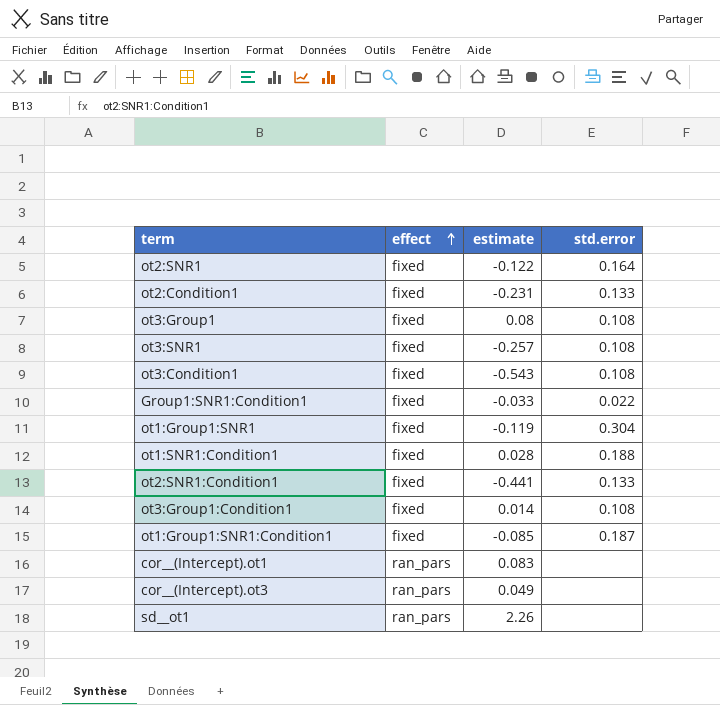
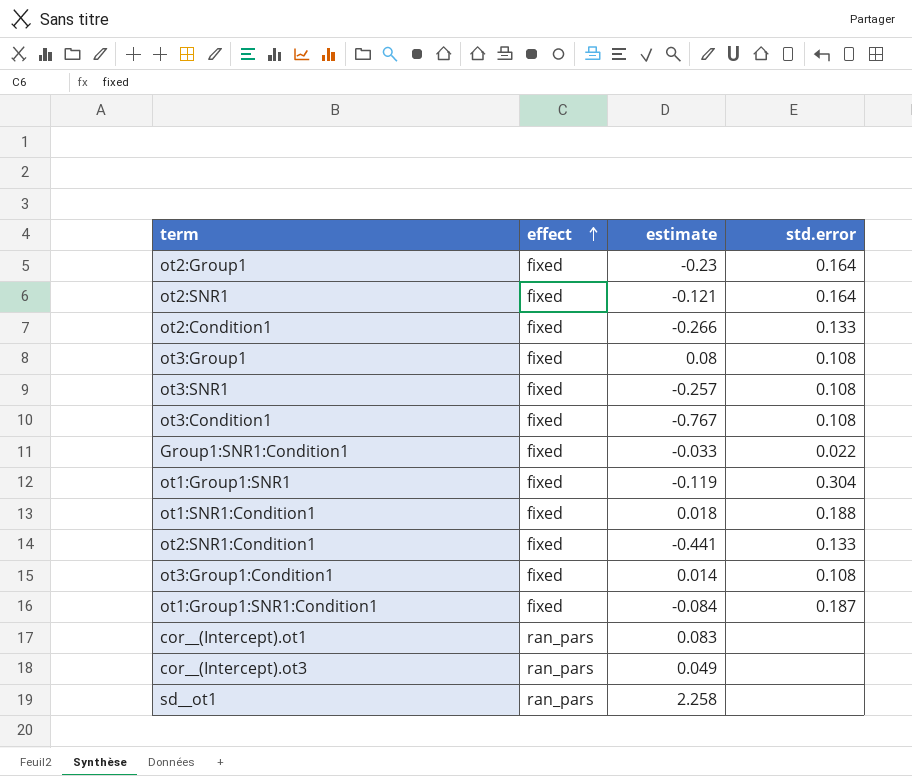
row ot2:Group1: none -> fixed | -0.23 | 0.164
ot2:SNR1 | estimate: -0.122 -> -0.121
ot2:Condition1 | estimate: -0.231 -> -0.266
ot3:Condition1 | estimate: -0.543 -> -0.767
ot1:SNR1:Condition1 | estimate: 0.028 -> 0.018
ot1:Group1:SNR1:Condition1 | estimate: -0.085 -> -0.084
sd__ot1 | estimate: 2.26 -> 2.258

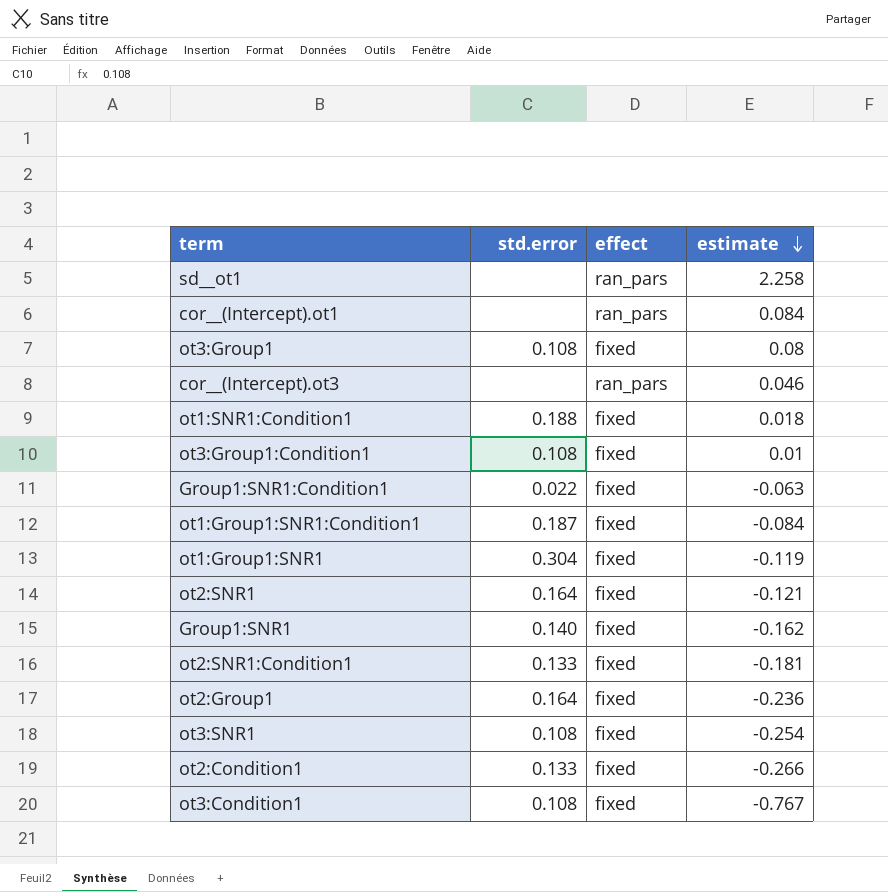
row order: effect ascending -> estimate descending
column std.error | position: 4 -> 2
cor__(Intercept).ot1 | estimate: 0.083 -> 0.084
cor__(Intercept).ot3 | estimate: 0.049 -> 0.046
ot3:Group1:Condition1 | estimate: 0.014 -> 0.01
Group1:SNR1:Condition1 | estimate: -0.033 -> -0.063
row Group1:SNR1: none -> 0.140 | fixed | -0.162
ot2:SNR1:Condition1 | estimate: -0.441 -> -0.181
ot2:Group1 | estimate: -0.23 -> -0.236
ot3:SNR1 | estimate: -0.257 -> -0.254

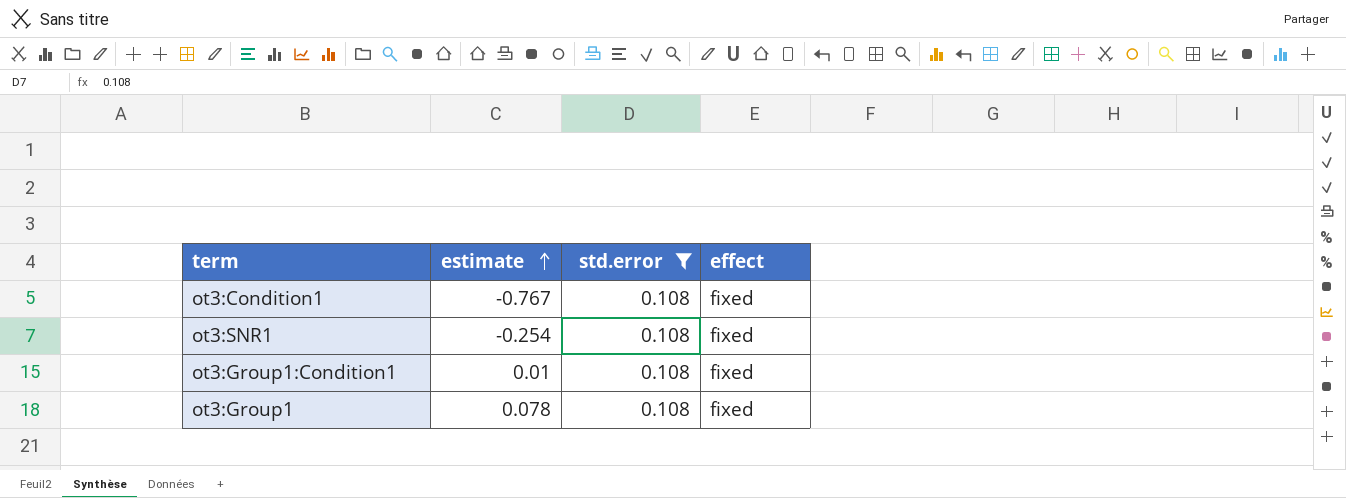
filter: none -> std.error = 0.108
row order: estimate descending -> estimate ascending
column estimate | position: 4 -> 2
ot3:Group1 | estimate: 0.08 -> 0.078

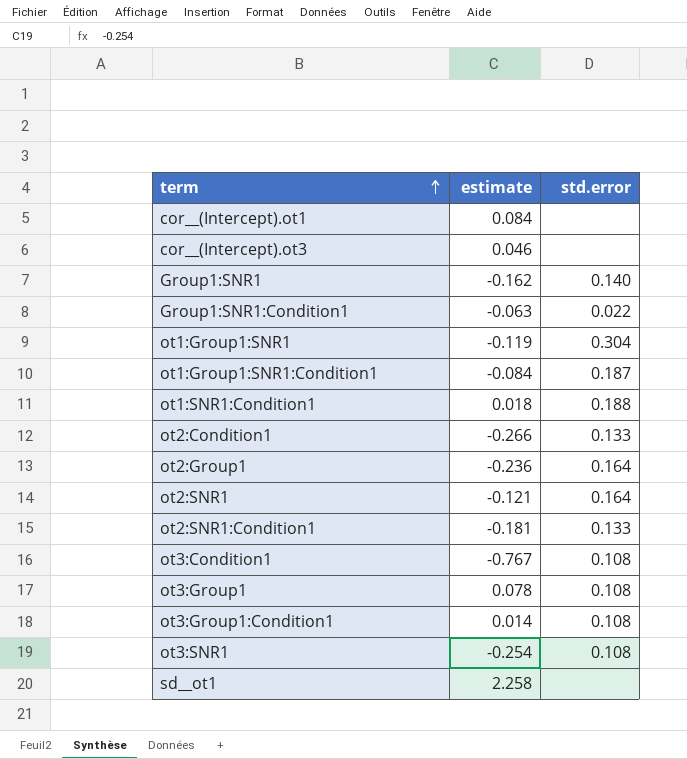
filter: std.error = 0.108 -> none
row order: estimate ascending -> term ascending
column effect | position: 4 -> none
ot3:Group1:Condition1 | estimate: 0.01 -> 0.014

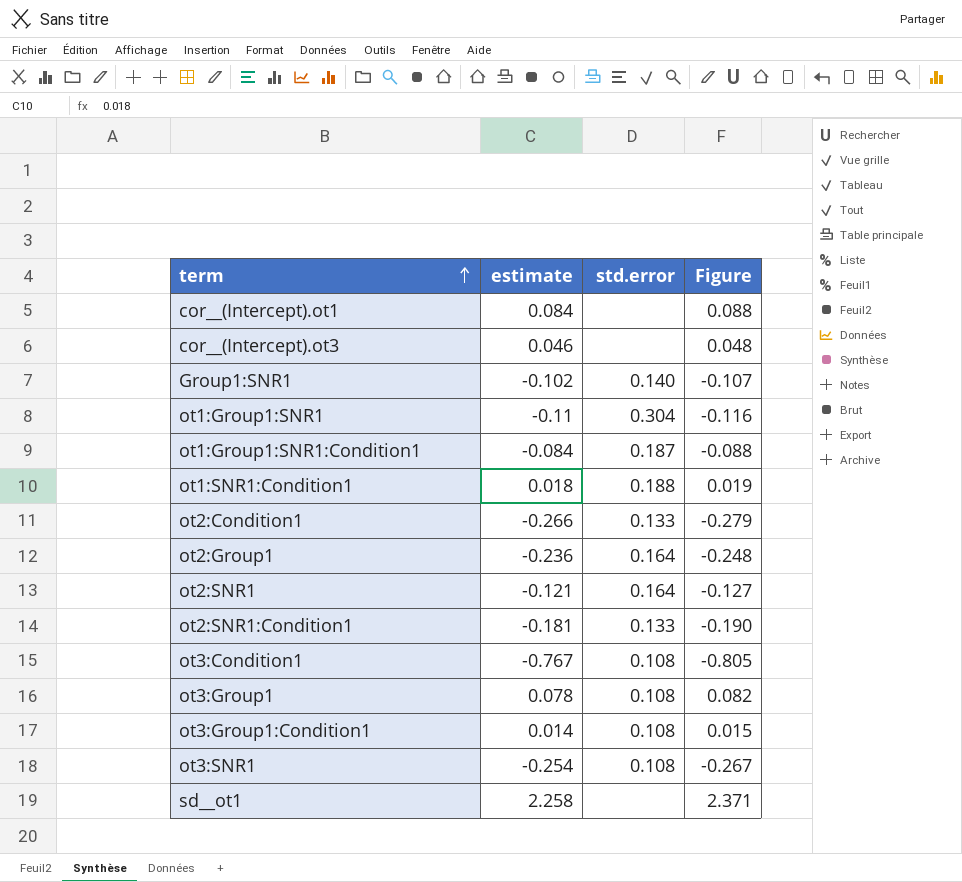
column Figure | formula: none -> [estimate] * 1.05
row Group1:SNR1:Condition1: -0.063 | 0.022 -> none
Group1:SNR1 | estimate: -0.162 -> -0.102
ot1:Group1:SNR1 | estimate: -0.119 -> -0.11

